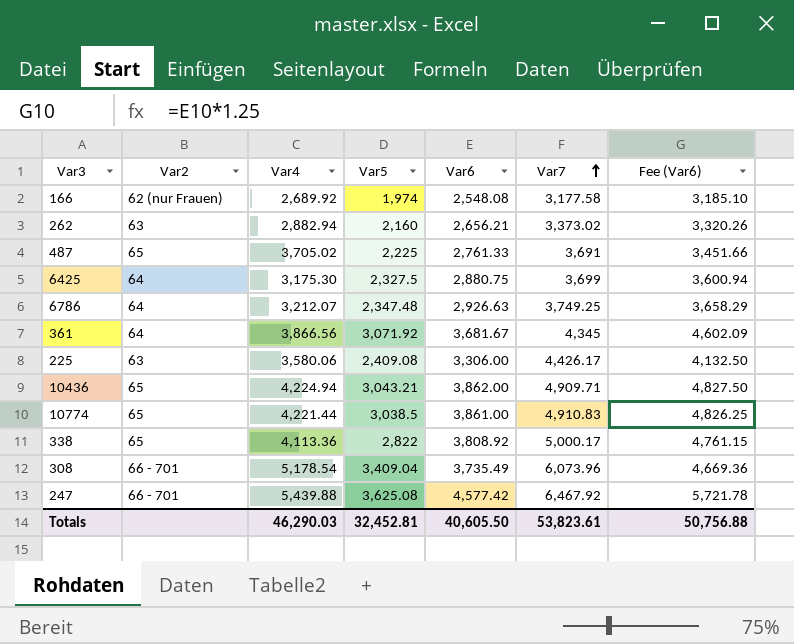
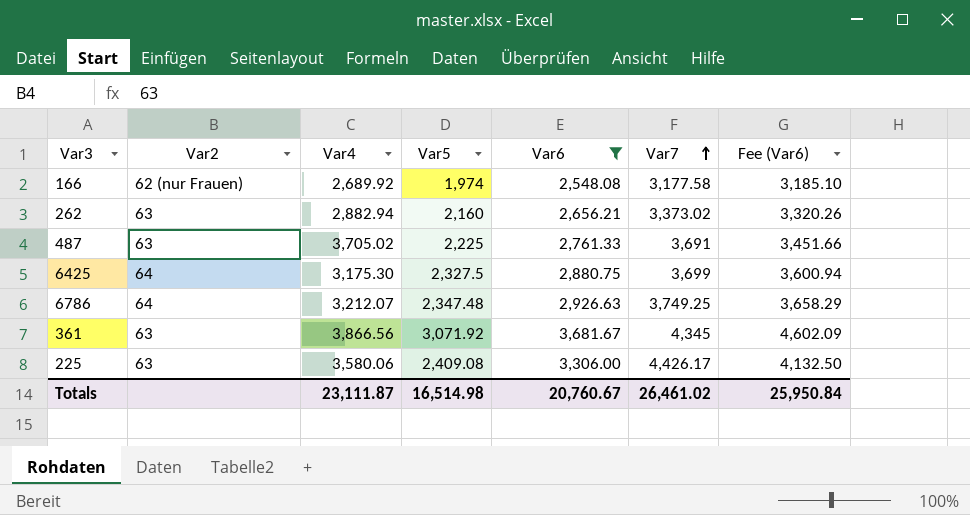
filter: none -> Var6 <= 3,681.67
487 | Var2: 65 -> 63
361 | Var2: 64 -> 63
Totals | Var4: 46,290.03 -> 23,111.87
Totals | Var5: 32,452.81 -> 16,514.98
Totals | Var6: 40,605.50 -> 20,760.67
Totals | Var7: 53,823.61 -> 26,461.02
Totals | Fee (Var6): 50,756.88 -> 25,950.84

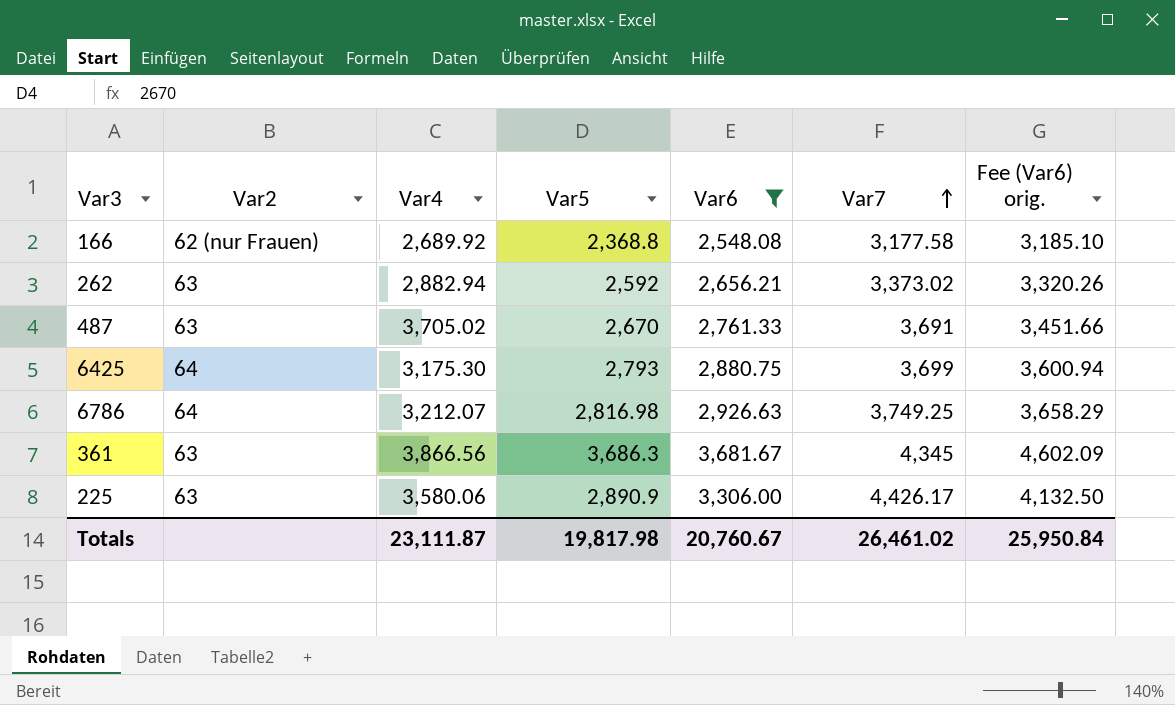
column name: Fee (Var6) -> Fee (Var6) orig.
166 | Var5: 1,974 -> 2,368.8
262 | Var5: 2,160 -> 2,592
487 | Var5: 2,225 -> 2,670
6425 | Var5: 2,327.5 -> 2,793
6786 | Var5: 2,347.48 -> 2,816.98
361 | Var5: 3,071.92 -> 3,686.3
225 | Var5: 2,409.08 -> 2,890.9
Totals | Var5: 16,514.98 -> 19,817.98

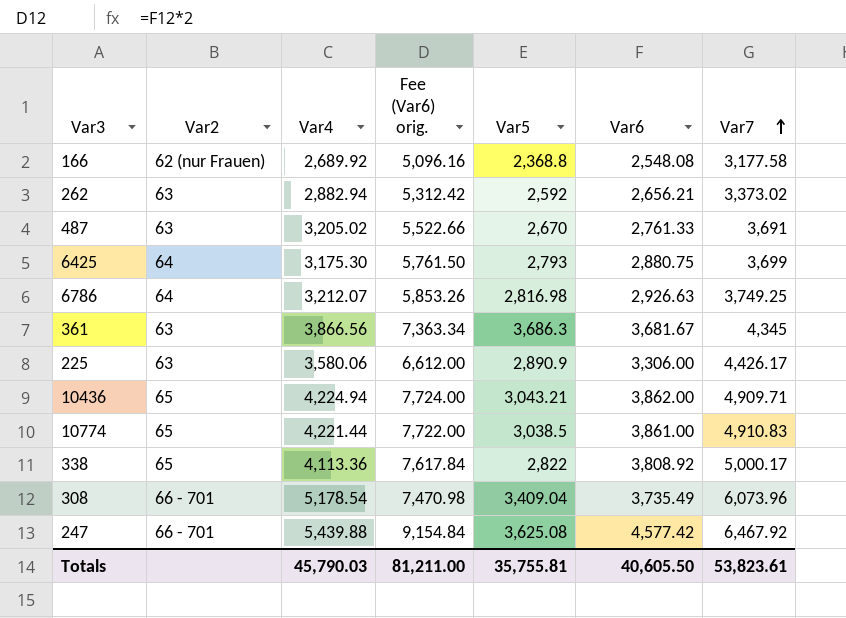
filter: Var6 <= 3,681.67 -> none
column Fee (Var6) orig. | formula: [Var6] * 1.25 -> [Var6] * 2
column Fee (Var6) orig. | position: 7 -> 4
487 | Var4: 3,705.02 -> 3,205.02
Totals | Var4: 23,111.87 -> 45,790.03
Totals | Fee (Var6) orig.: 25,950.84 -> 81,211.00
Totals | Var5: 19,817.98 -> 35,755.81
Totals | Var6: 20,760.67 -> 40,605.50
Totals | Var7: 26,461.02 -> 53,823.61

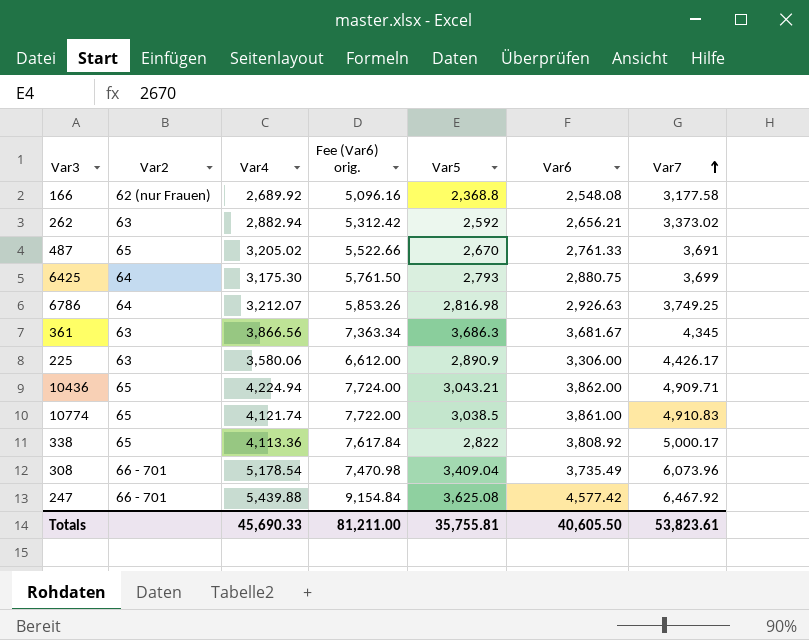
487 | Var2: 63 -> 65
10774 | Var4: 4,221.44 -> 4,121.74
Totals | Var4: 45,790.03 -> 45,690.33

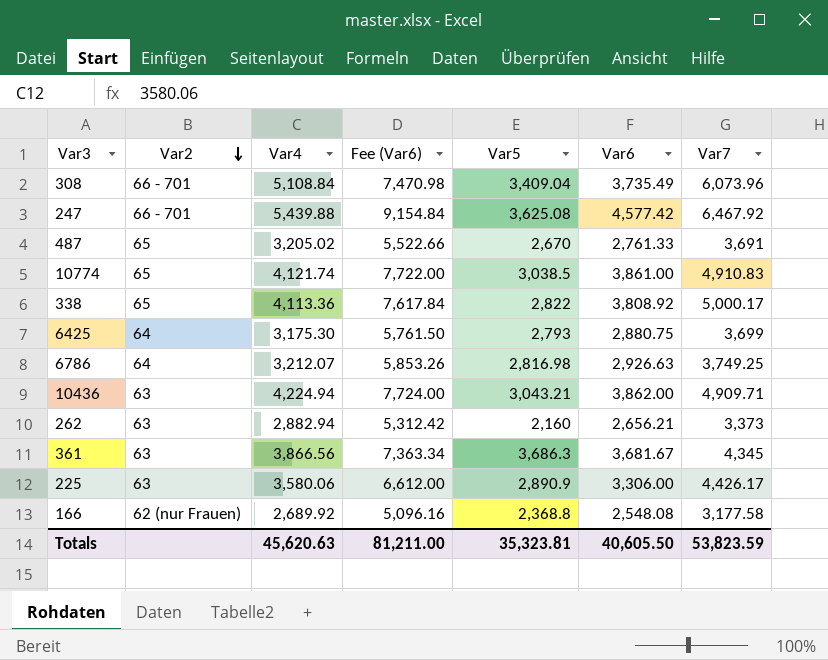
row order: Var7 ascending -> Var2 descending
column name: Fee (Var6) orig. -> Fee (Var6)
308 | Var4: 5,178.54 -> 5,108.84
10436 | Var2: 65 -> 63
262 | Var5: 2,592 -> 2,160
262 | Var7: 3,373.02 -> 3,373
Totals | Var4: 45,690.33 -> 45,620.63
Totals | Var5: 35,755.81 -> 35,323.81
Totals | Var7: 53,823.61 -> 53,823.59

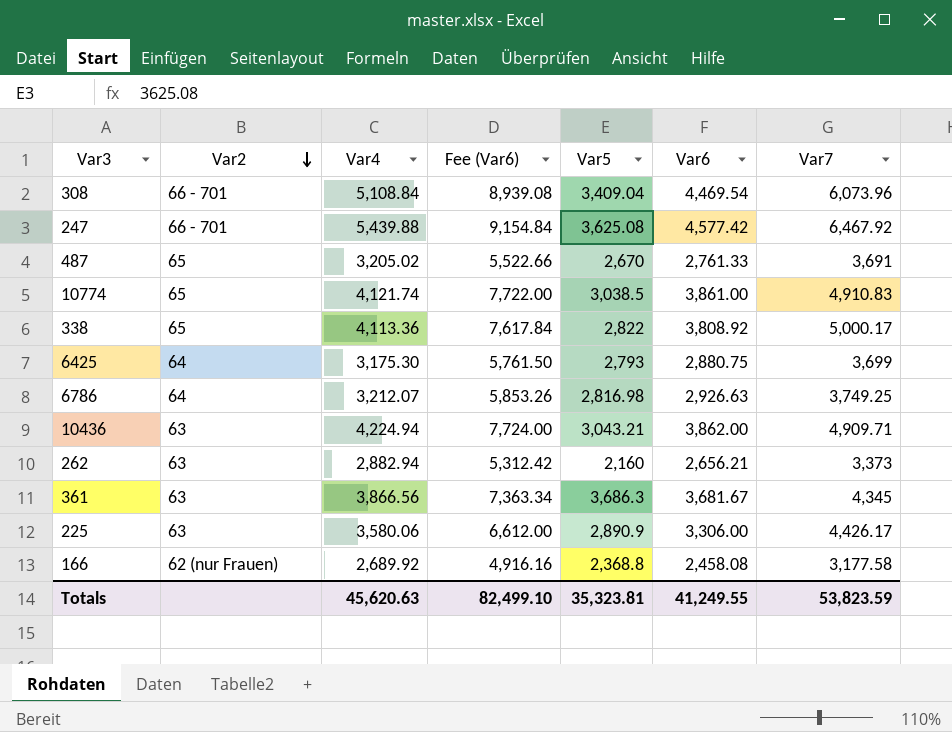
308 | Fee (Var6): 7,470.98 -> 8,939.08
308 | Var6: 3,735.49 -> 4,469.54
166 | Fee (Var6): 5,096.16 -> 4,916.16
166 | Var6: 2,548.08 -> 2,458.08
Totals | Fee (Var6): 81,211.00 -> 82,499.10
Totals | Var6: 40,605.50 -> 41,249.55

